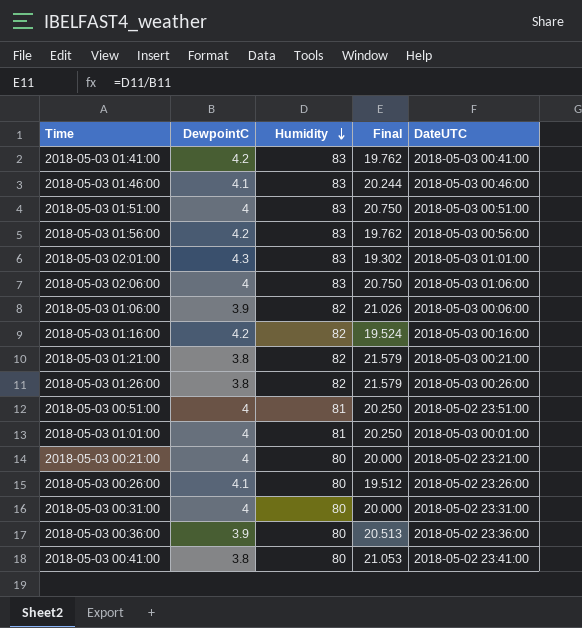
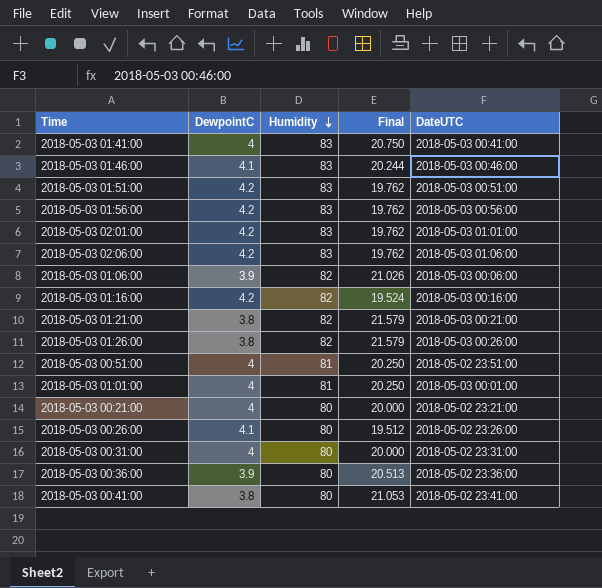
2018-05-03 01:41:00 | DewpointC: 4.2 -> 4
2018-05-03 01:41:00 | Final: 19.762 -> 20.750
2018-05-03 01:51:00 | DewpointC: 4 -> 4.2
2018-05-03 01:51:00 | Final: 20.750 -> 19.762
2018-05-03 02:01:00 | DewpointC: 4.3 -> 4.2
2018-05-03 02:01:00 | Final: 19.302 -> 19.762
2018-05-03 02:06:00 | DewpointC: 4 -> 4.2
2018-05-03 02:06:00 | Final: 20.750 -> 19.762

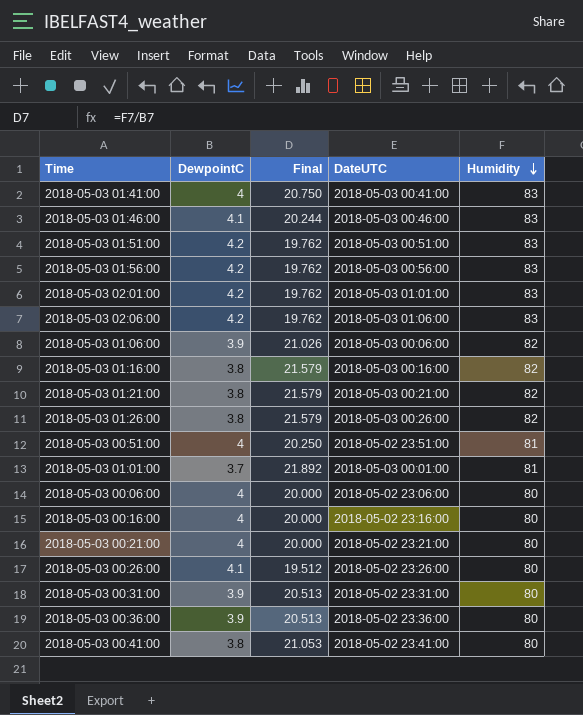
column Humidity | position: 3 -> 5
2018-05-03 01:16:00 | DewpointC: 4.2 -> 3.8
2018-05-03 01:16:00 | Final: 19.524 -> 21.579
2018-05-03 01:01:00 | DewpointC: 4 -> 3.7
2018-05-03 01:01:00 | Final: 20.250 -> 21.892
row 2018-05-03 00:06:00: none -> 4 | 20.000 | 2018-05-02 23:06:00 | 80
row 2018-05-03 00:16:00: none -> 4 | 20.000 | 2018-05-02 23:16:00 | 80
2018-05-03 00:31:00 | DewpointC: 4 -> 3.9
2018-05-03 00:31:00 | Final: 20.000 -> 20.513

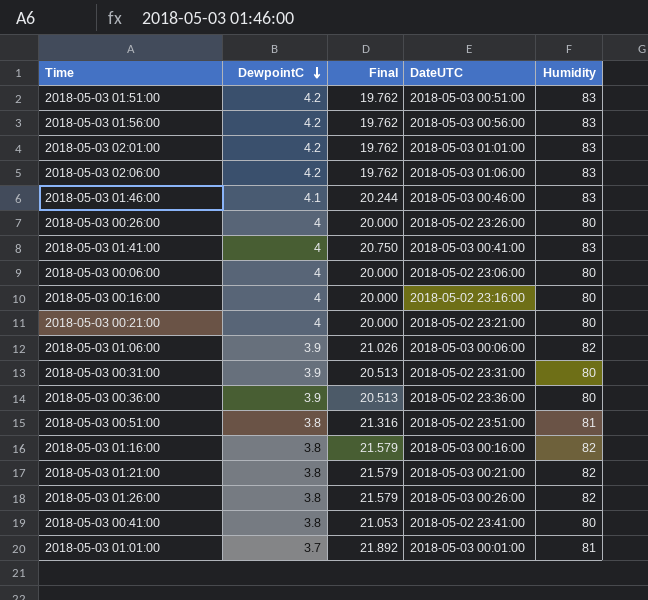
row order: Humidity descending -> DewpointC descending
2018-05-03 00:26:00 | DewpointC: 4.1 -> 4
2018-05-03 00:26:00 | Final: 19.512 -> 20.000
2018-05-03 00:51:00 | DewpointC: 4 -> 3.8
2018-05-03 00:51:00 | Final: 20.250 -> 21.316

